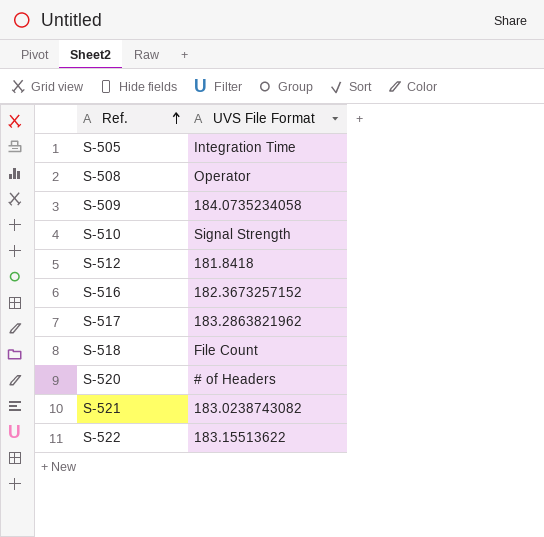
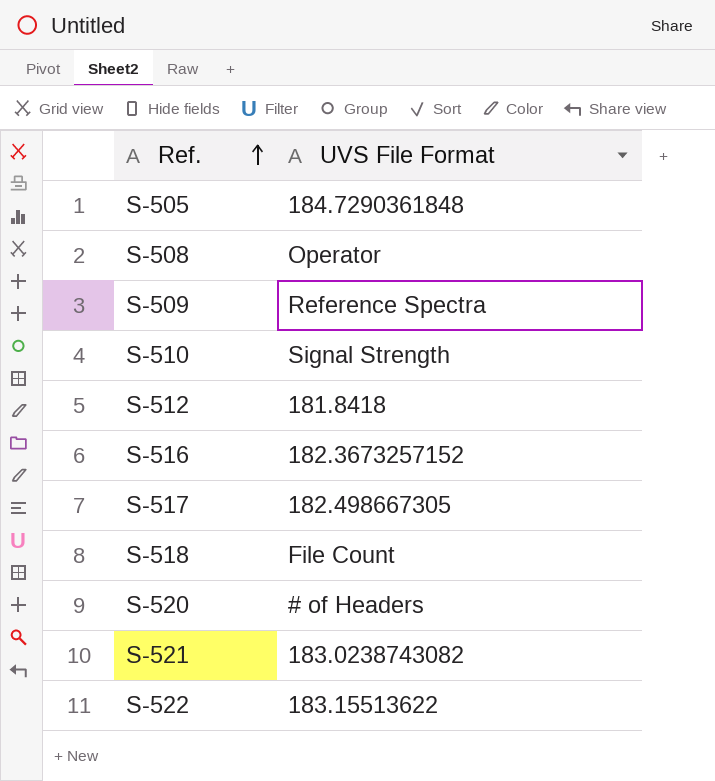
S-505 | UVS File Format: Integration Time -> 184.7290361848
S-509 | UVS File Format: 184.0735234058 -> Reference Spectra
S-517 | UVS File Format: 183.2863821962 -> 182.498667305

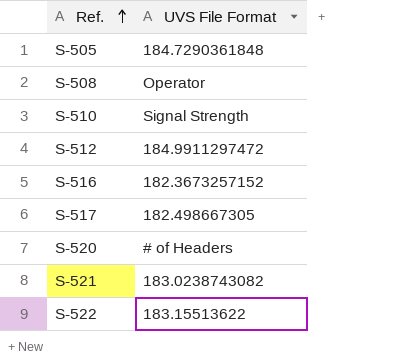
row S-509: Reference Spectra -> none
row S-518: File Count -> none
S-512 | UVS File Format: 181.8418 -> 184.9911297472

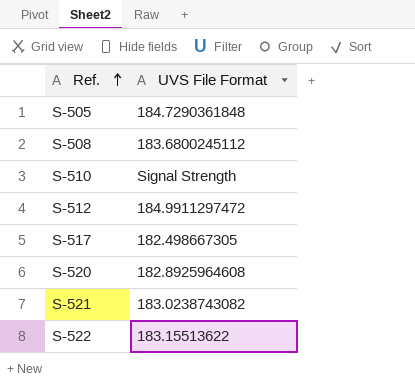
row S-516: 182.3673257152 -> none
S-508 | UVS File Format: Operator -> 183.6800245112
S-520 | UVS File Format: # of Headers -> 182.8925964608

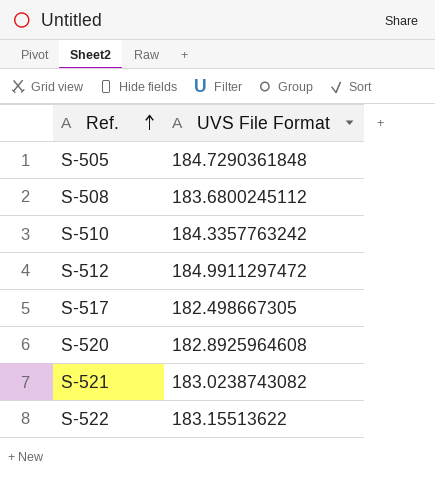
S-510 | UVS File Format: Signal Strength -> 184.3357763242

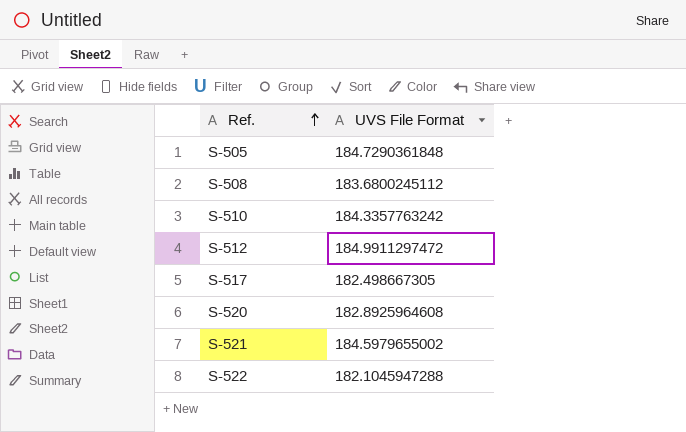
S-521 | UVS File Format: 183.0238743082 -> 184.5979655002
S-522 | UVS File Format: 183.15513622 -> 182.1045947288

